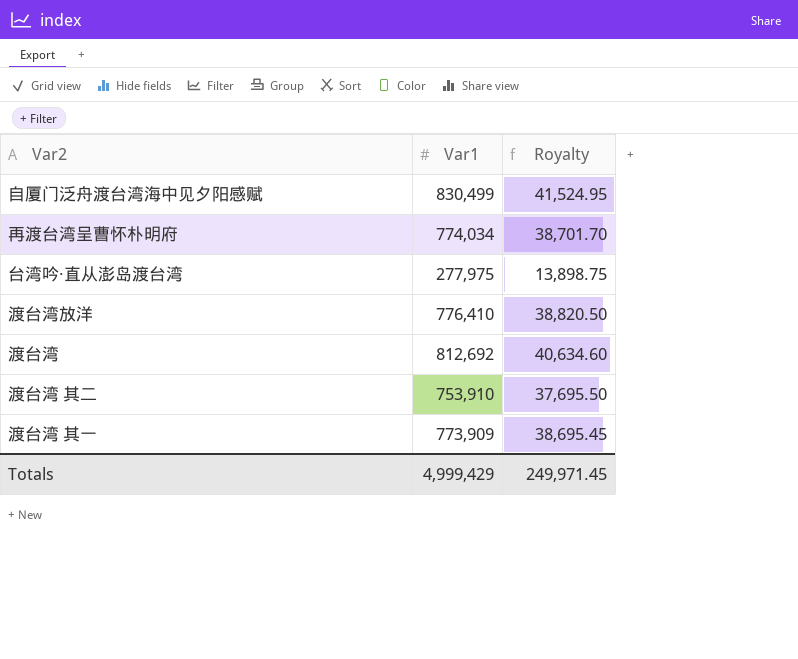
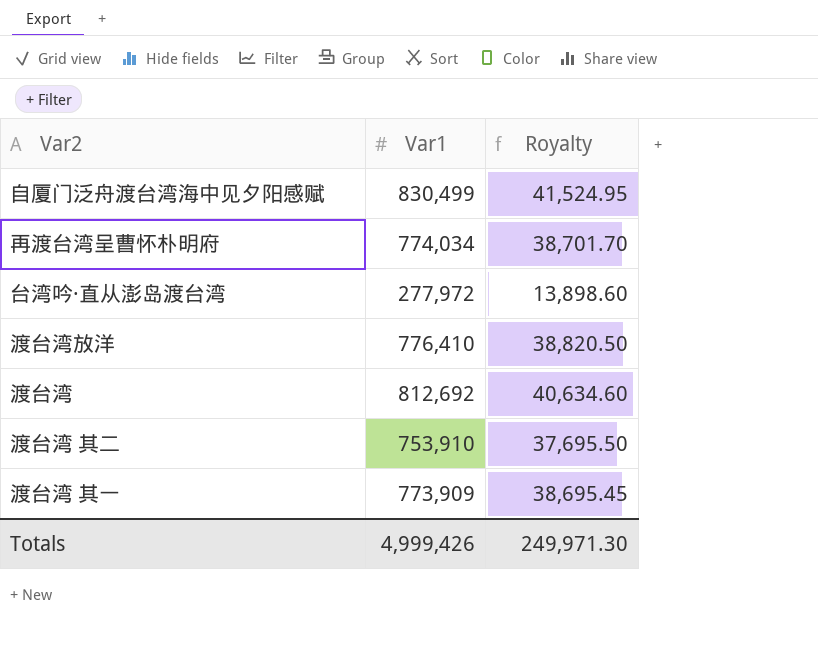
台湾吟·直从澎岛渡台湾 | Var1: 277,975 -> 277,972
台湾吟·直从澎岛渡台湾 | Royalty: 13,898.75 -> 13,898.60
Totals | Var1: 4,999,429 -> 4,999,426
Totals | Royalty: 249,971.45 -> 249,971.30

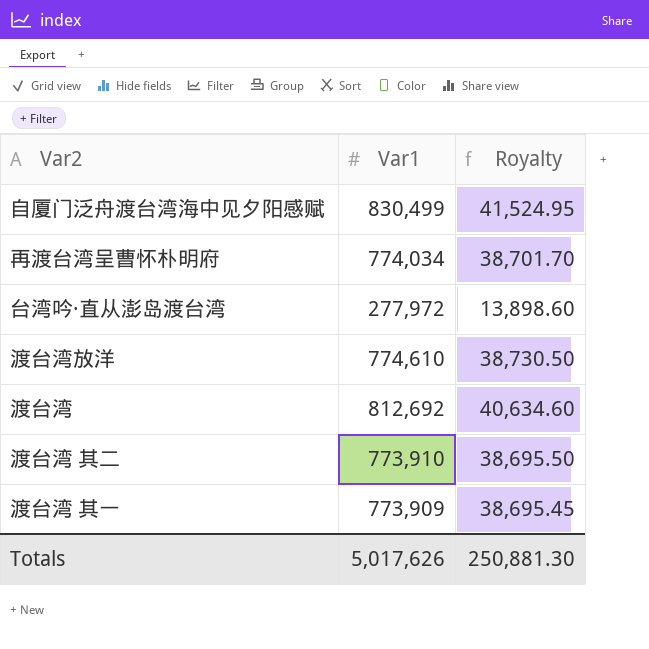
渡台湾放洋 | Var1: 776,410 -> 774,610
渡台湾放洋 | Royalty: 38,820.50 -> 38,730.50
渡台湾 其二 | Var1: 753,910 -> 773,910
渡台湾 其二 | Royalty: 37,695.50 -> 38,695.50
Totals | Var1: 4,999,426 -> 5,017,626
Totals | Royalty: 249,971.30 -> 250,881.30

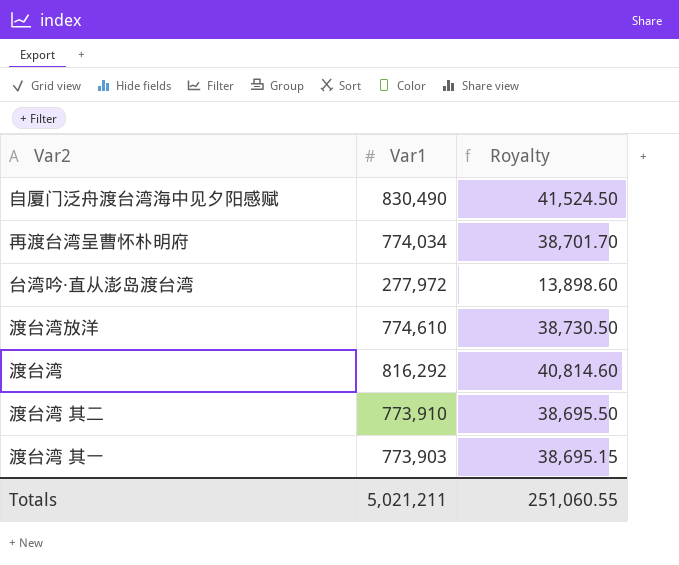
自厦门泛舟渡台湾海中见夕阳感赋 | Var1: 830,499 -> 830,490
自厦门泛舟渡台湾海中见夕阳感赋 | Royalty: 41,524.95 -> 41,524.50
渡台湾 | Var1: 812,692 -> 816,292
渡台湾 | Royalty: 40,634.60 -> 40,814.60
渡台湾 其一 | Var1: 773,909 -> 773,903
渡台湾 其一 | Royalty: 38,695.45 -> 38,695.15
Totals | Var1: 5,017,626 -> 5,021,211
Totals | Royalty: 250,881.30 -> 251,060.55

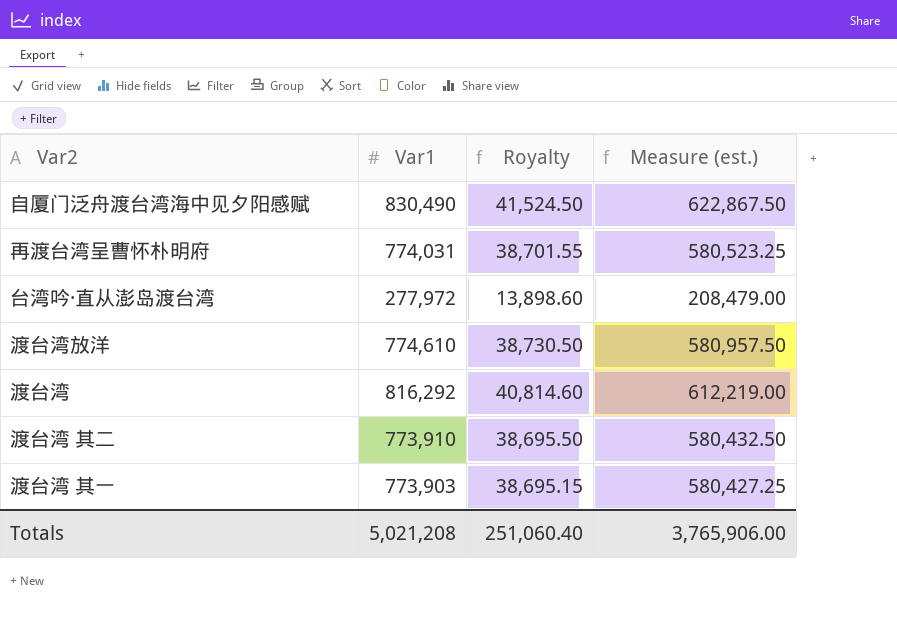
column Measure (est.) | formula: none -> [Var1] * 0.75
再渡台湾呈曹怀朴明府 | Var1: 774,034 -> 774,031
再渡台湾呈曹怀朴明府 | Royalty: 38,701.70 -> 38,701.55
Totals | Var1: 5,021,211 -> 5,021,208
Totals | Royalty: 251,060.55 -> 251,060.40

